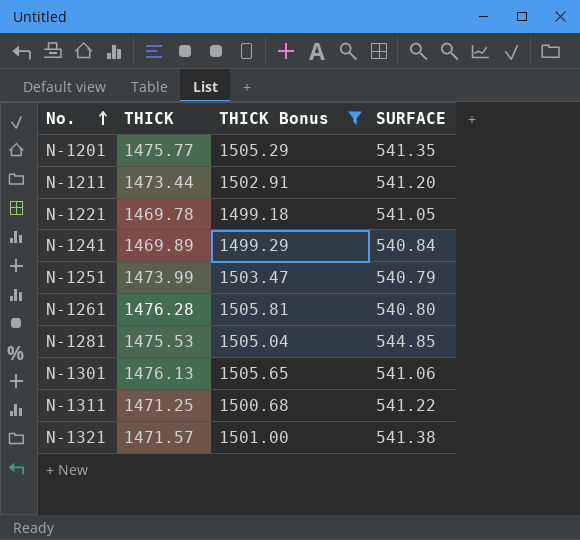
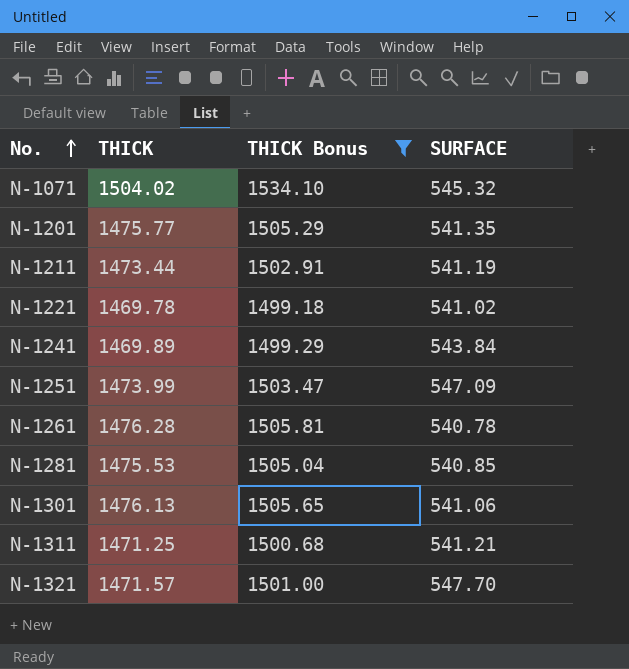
row N-1071: none -> 1504.02 | 1534.10 | 545.32
N-1211 | SURFACE: 541.20 -> 541.19
N-1221 | SURFACE: 541.05 -> 541.02
N-1241 | SURFACE: 540.84 -> 543.84
N-1251 | SURFACE: 540.79 -> 547.09
N-1261 | SURFACE: 540.80 -> 540.78
N-1281 | SURFACE: 544.85 -> 540.85
N-1311 | SURFACE: 541.22 -> 541.21
N-1321 | SURFACE: 541.38 -> 547.70

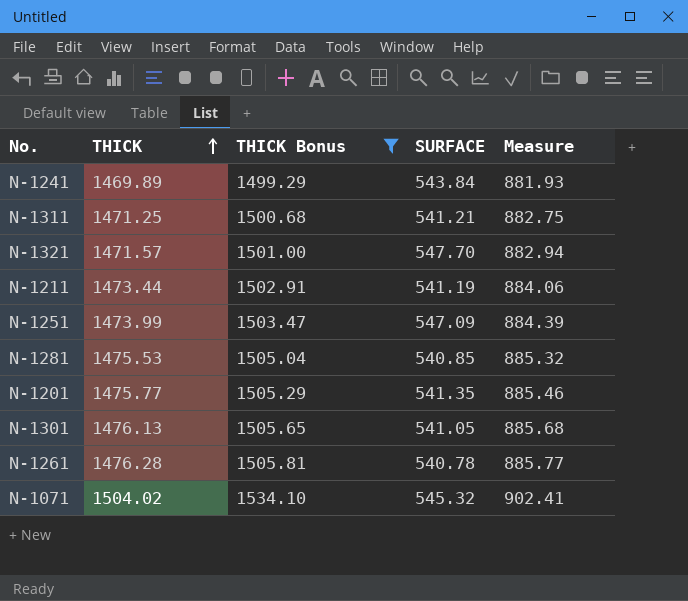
row order: No. ascending -> THICK ascending
column Measure | formula: none -> [THICK] * 0.6
row N-1221: 1469.78 | 1499.18 | 541.02 -> none
N-1301 | SURFACE: 541.06 -> 541.05

